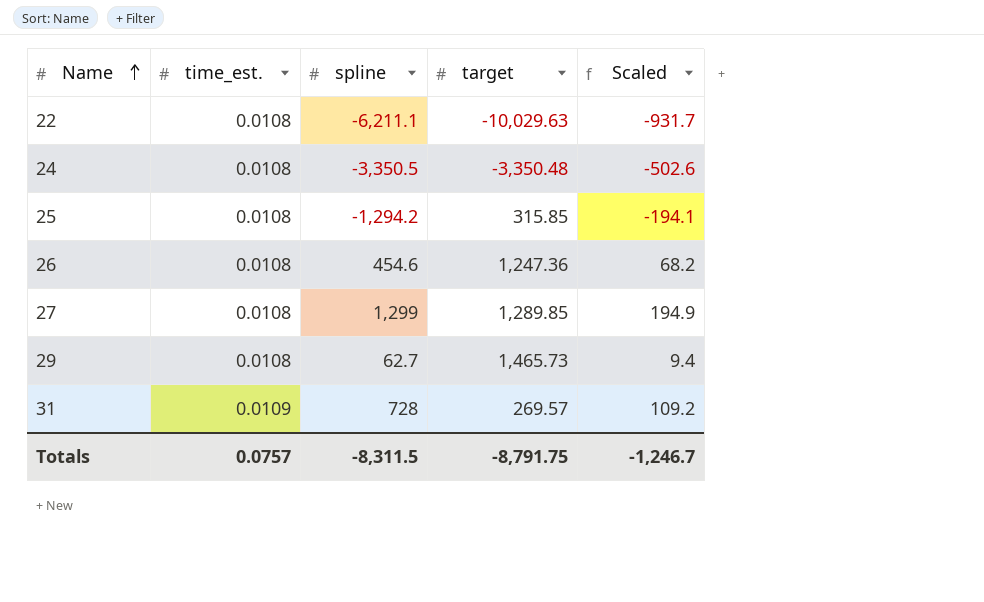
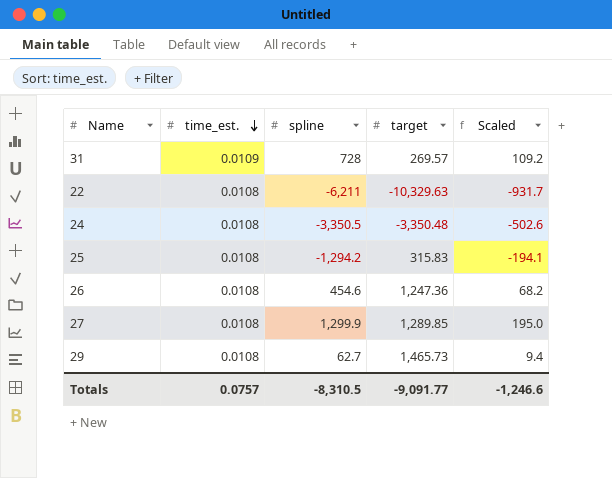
row order: Name ascending -> time_est. descending
22 | spline: -6,211.1 -> -6,211
22 | target: -10,029.63 -> -10,329.63
25 | target: 315.85 -> 315.83
27 | spline: 1,299 -> 1,299.9
27 | Scaled: 194.9 -> 195.0
Totals | spline: -8,311.5 -> -8,310.5
Totals | target: -8,791.75 -> -9,091.77
Totals | Scaled: -1,246.7 -> -1,246.6

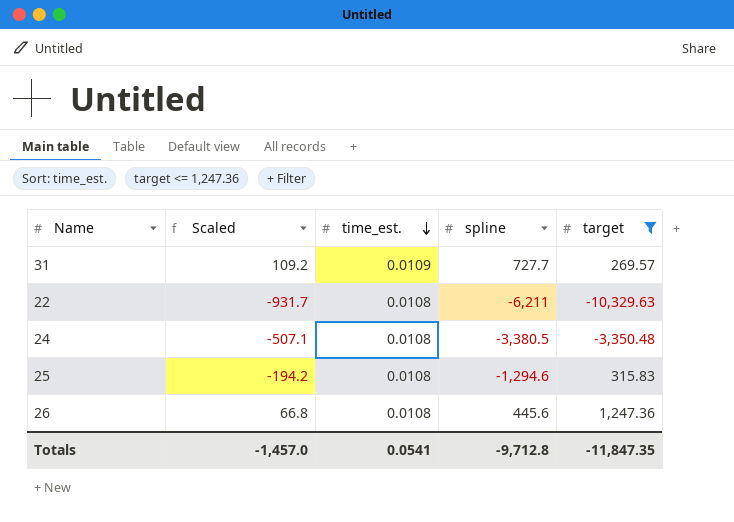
filter: none -> target <= 1,247.36
column Scaled | position: 5 -> 2
31 | spline: 728 -> 727.7
24 | Scaled: -502.6 -> -507.1
24 | spline: -3,350.5 -> -3,380.5
25 | Scaled: -194.1 -> -194.2
25 | spline: -1,294.2 -> -1,294.6
26 | Scaled: 68.2 -> 66.8
26 | spline: 454.6 -> 445.6
Totals | Scaled: -1,246.6 -> -1,457.0
Totals | time_est.: 0.0757 -> 0.0541
Totals | spline: -8,310.5 -> -9,712.8
Totals | target: -9,091.77 -> -11,847.35

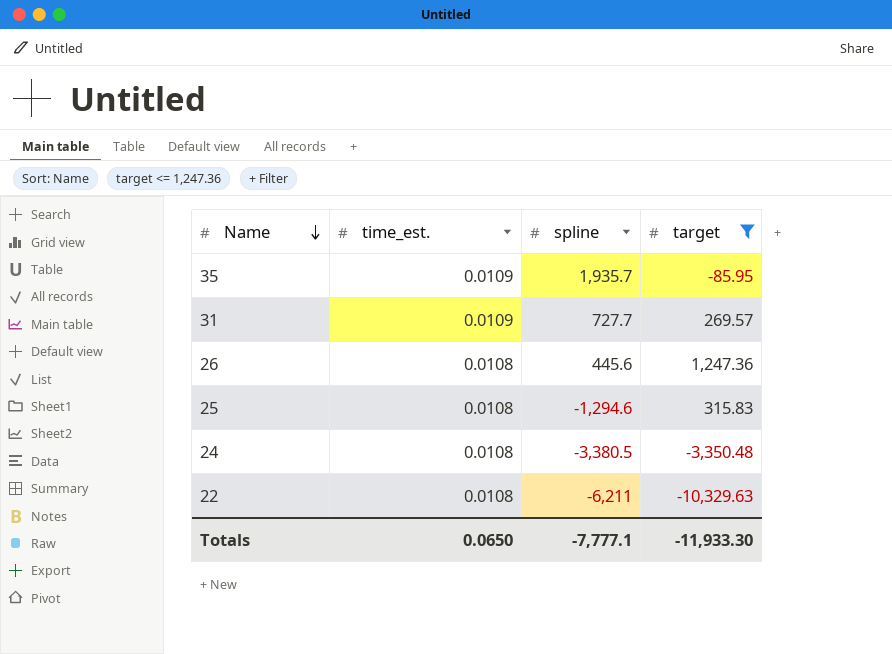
row order: time_est. descending -> Name descending
column Scaled | formula: [spline] * 0.15 -> none
row 35: none -> 0.0109 | 1,935.7 | -85.95
Totals | time_est.: 0.0541 -> 0.0650
Totals | spline: -9,712.8 -> -7,777.1
Totals | target: -11,847.35 -> -11,933.30

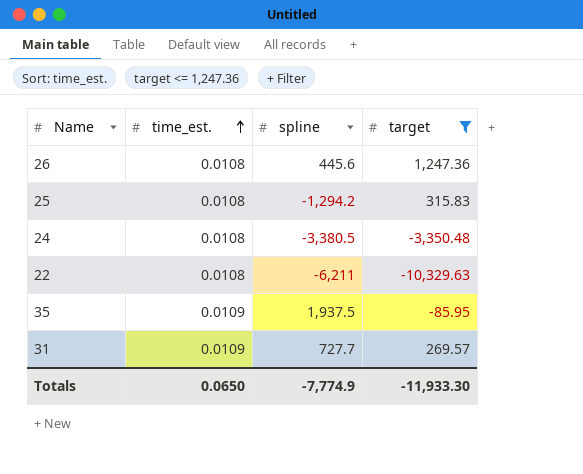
row order: Name descending -> time_est. ascending
25 | spline: -1,294.6 -> -1,294.2
35 | spline: 1,935.7 -> 1,937.5
Totals | spline: -7,777.1 -> -7,774.9

